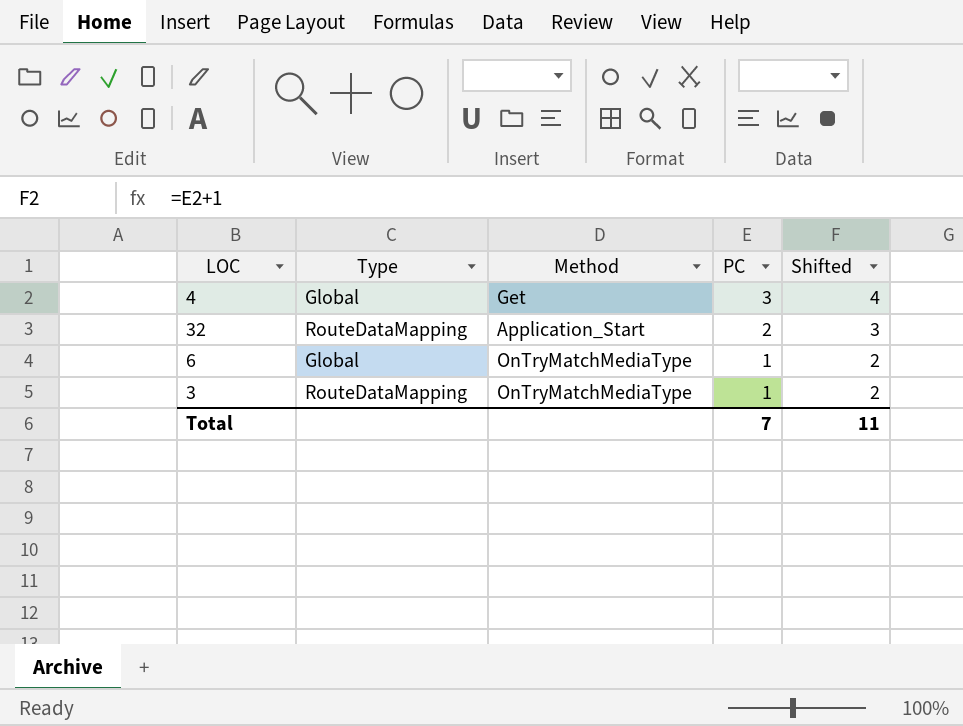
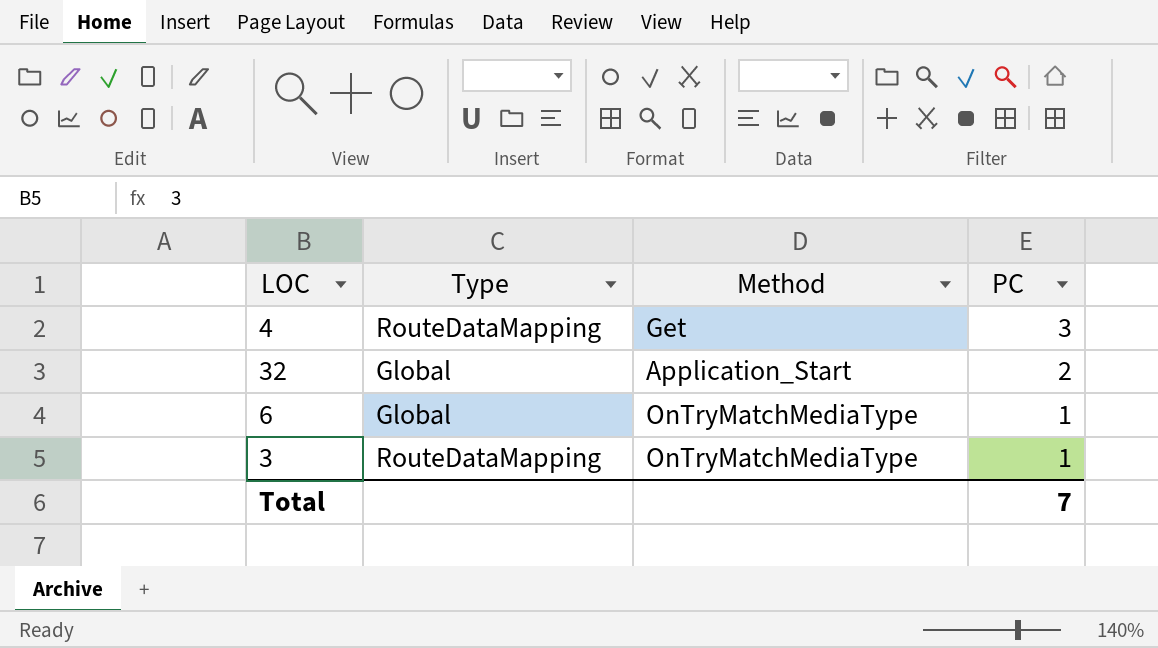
column Shifted | formula: [PC] + 1 -> none
4 | Type: Global -> RouteDataMapping
32 | Type: RouteDataMapping -> Global

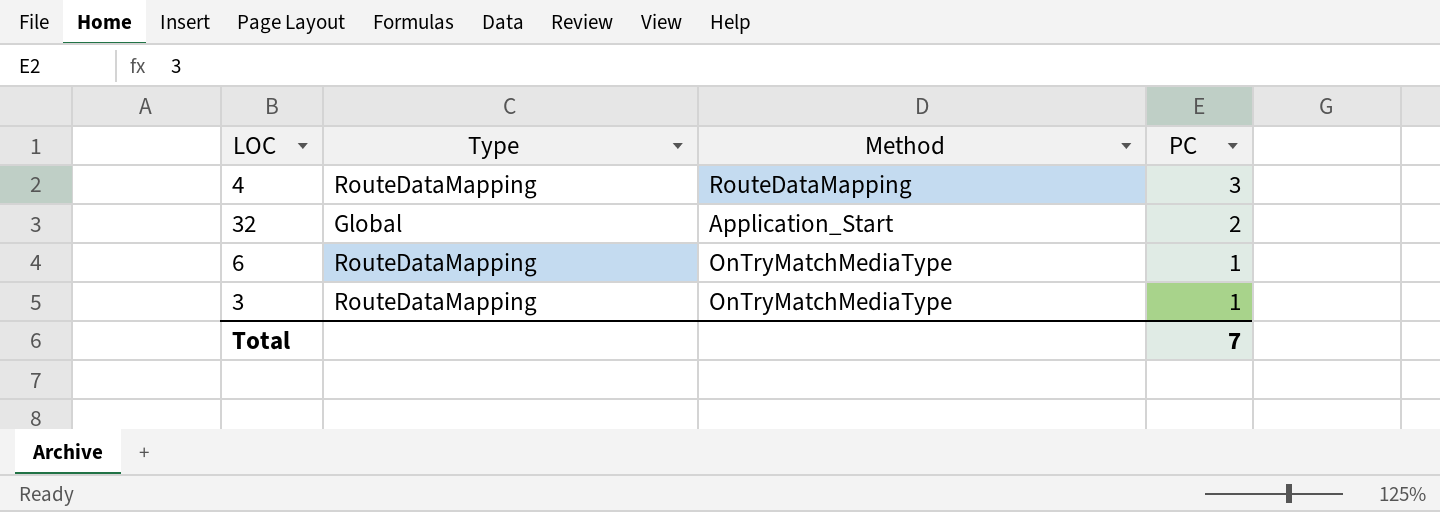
4 | Method: Get -> RouteDataMapping
6 | Type: Global -> RouteDataMapping

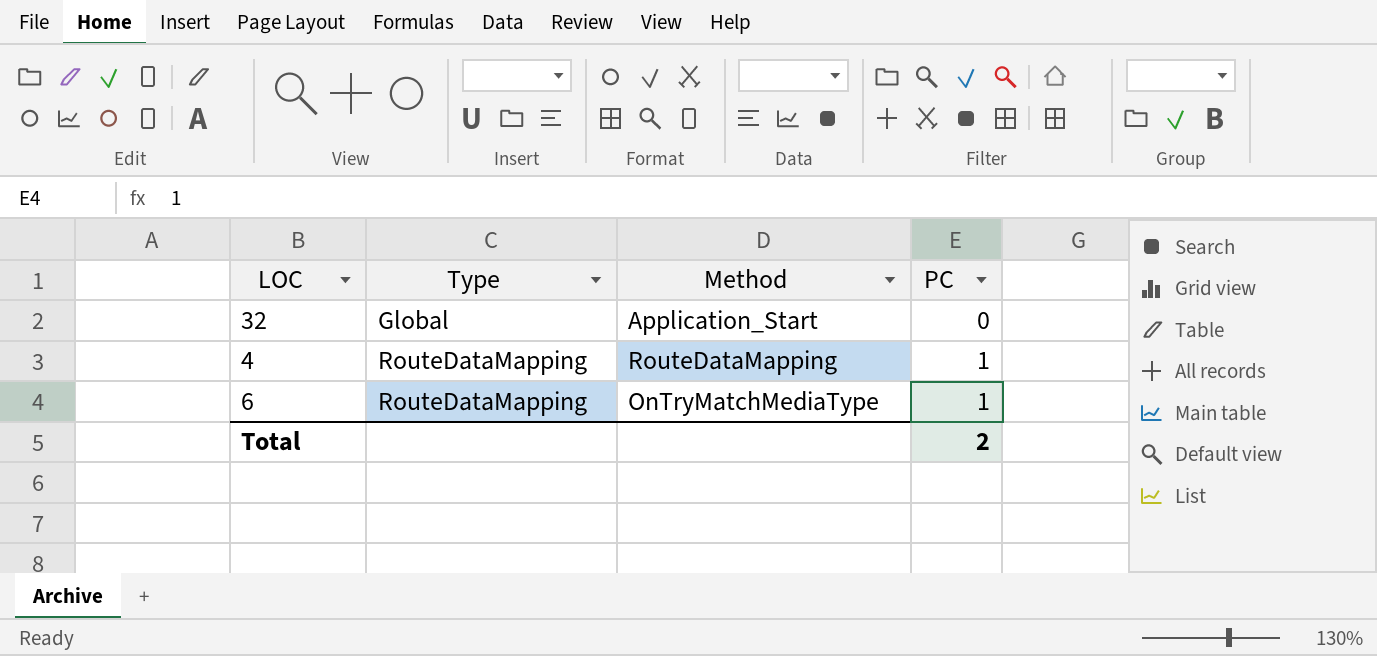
row order: PC descending -> Type ascending
row 3: RouteDataMapping | OnTryMatchMediaType | 1 -> none
32 | PC: 2 -> 0
4 | PC: 3 -> 1
Total | PC: 7 -> 2

